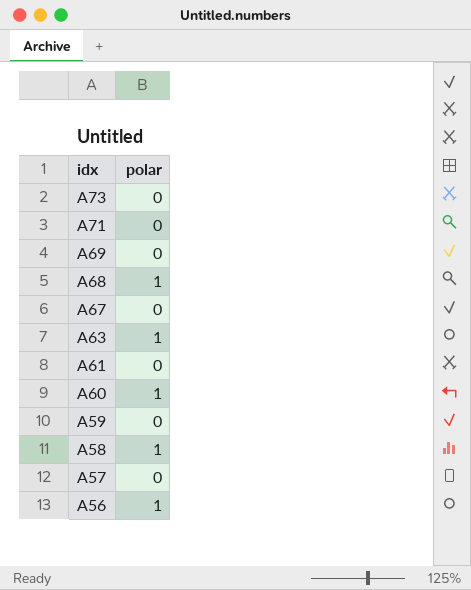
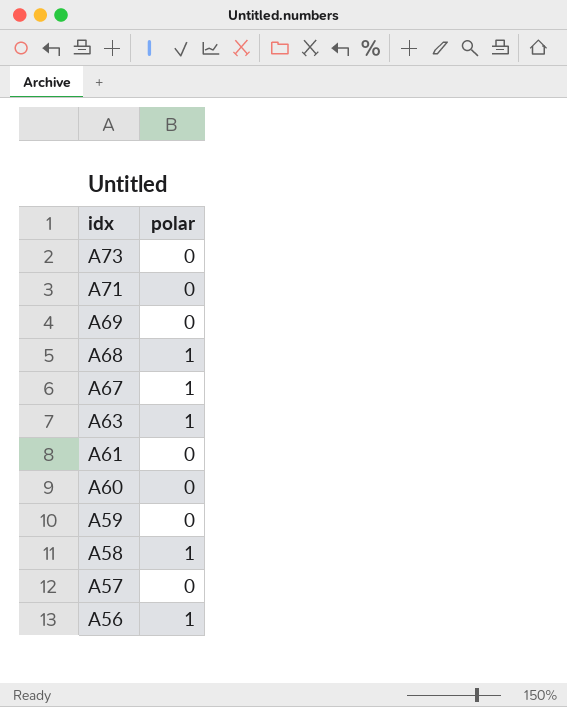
A67 | polar: 0 -> 1
A60 | polar: 1 -> 0

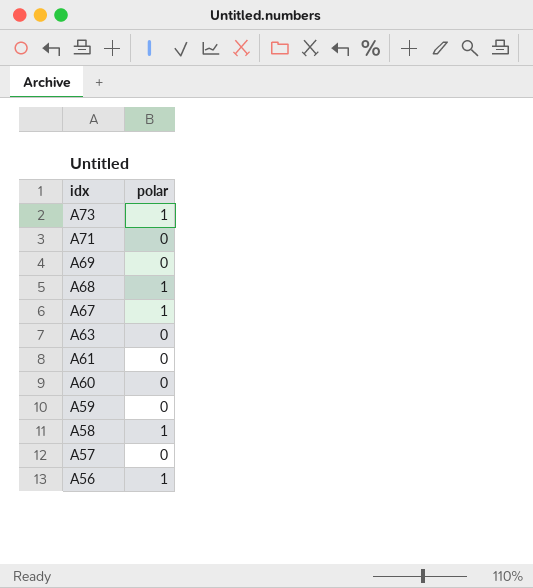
A73 | polar: 0 -> 1
A63 | polar: 1 -> 0

